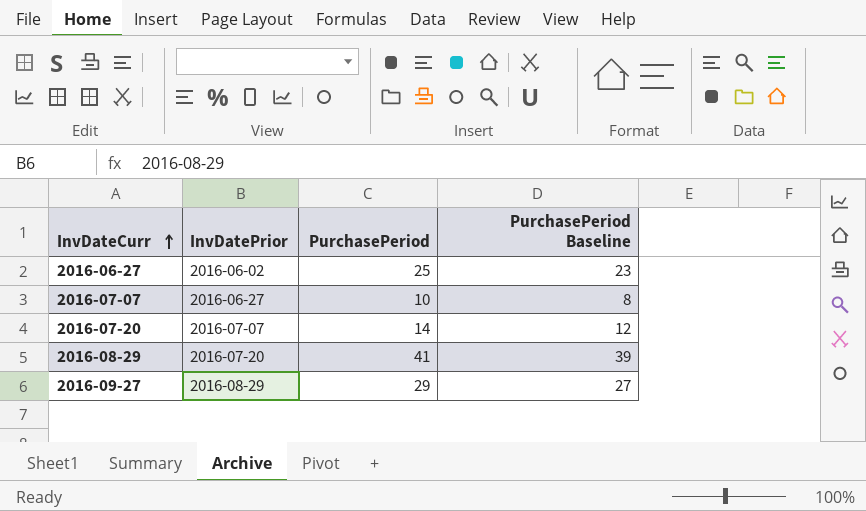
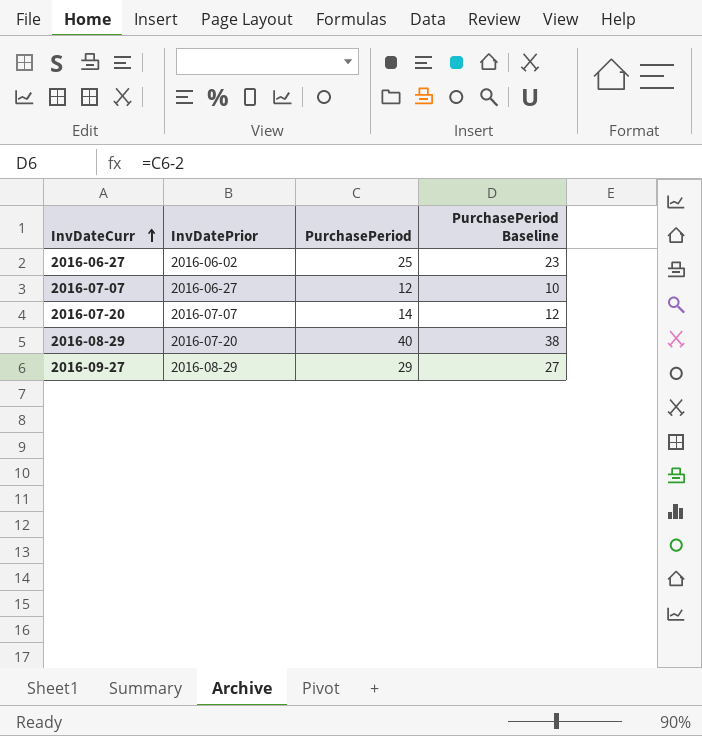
2016-07-07 | PurchasePeriod: 10 -> 12
2016-07-07 | PurchasePeriod Baseline: 8 -> 10
2016-08-29 | PurchasePeriod: 41 -> 40
2016-08-29 | PurchasePeriod Baseline: 39 -> 38

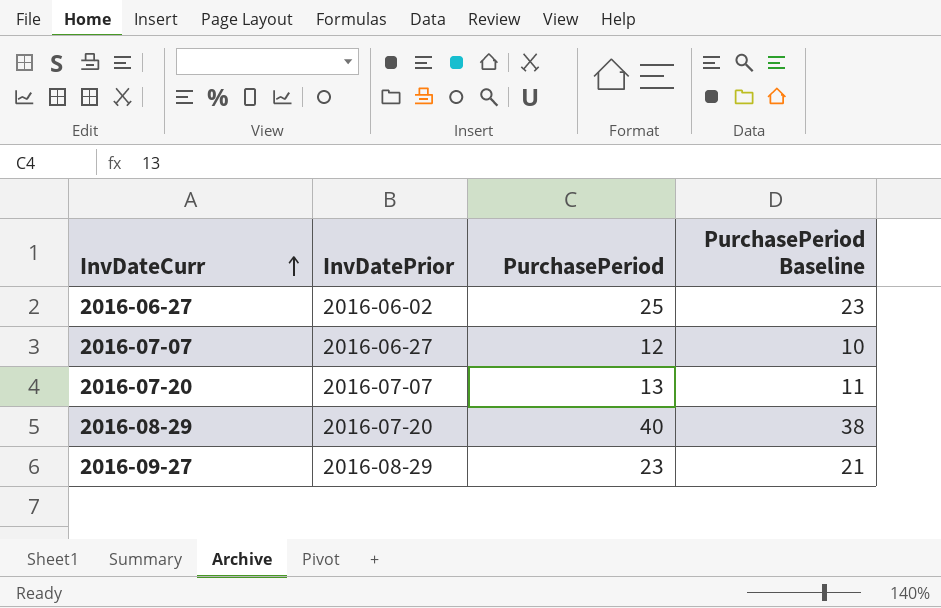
2016-07-20 | PurchasePeriod: 14 -> 13
2016-07-20 | PurchasePeriod Baseline: 12 -> 11
2016-09-27 | PurchasePeriod: 29 -> 23
2016-09-27 | PurchasePeriod Baseline: 27 -> 21

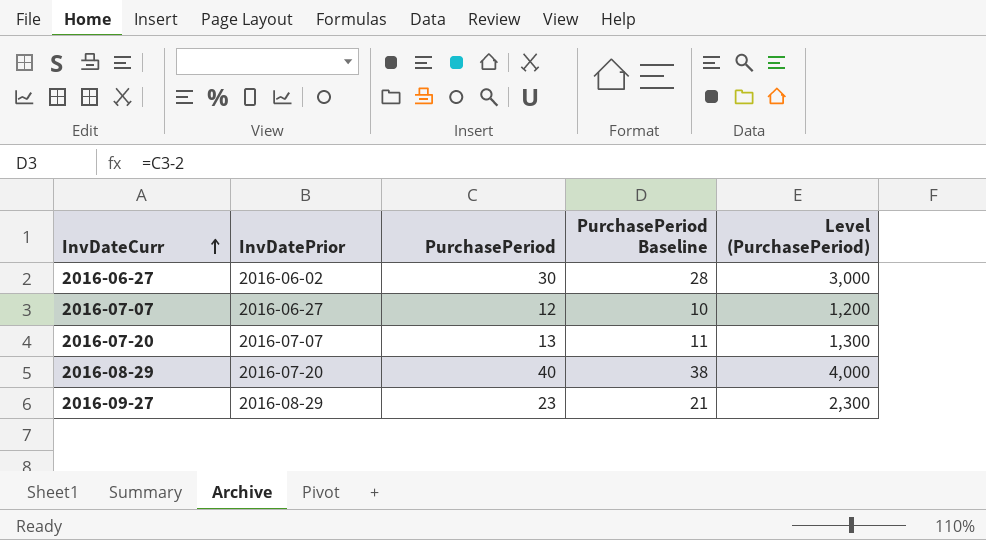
column Level (PurchasePeriod) | formula: none -> [PurchasePeriod] * 100
2016-06-27 | PurchasePeriod: 25 -> 30
2016-06-27 | PurchasePeriod Baseline: 23 -> 28

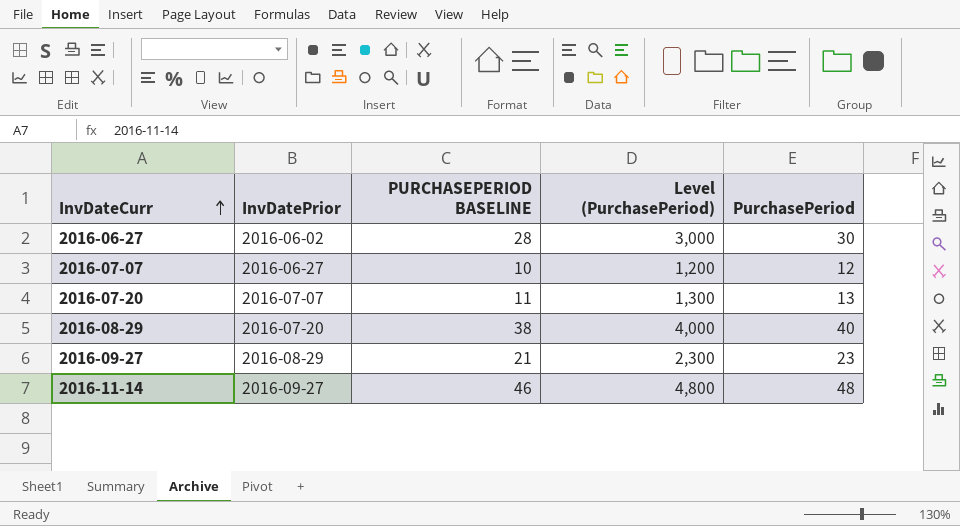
column name: PurchasePeriod Baseline -> PURCHASEPERIOD BASELINE
column PurchasePeriod | position: 3 -> 5
row 2016-11-14: none -> 2016-09-27 | 46 | 4,800 | 48

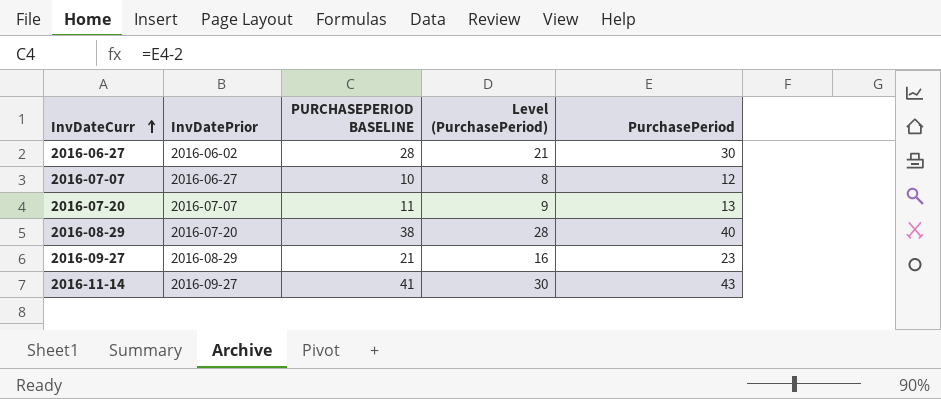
column Level (PurchasePeriod) | formula: [PurchasePeriod] * 100 -> [PurchasePeriod] * 0.7
2016-11-14 | PURCHASEPERIOD BASELINE: 46 -> 41
2016-11-14 | PurchasePeriod: 48 -> 43

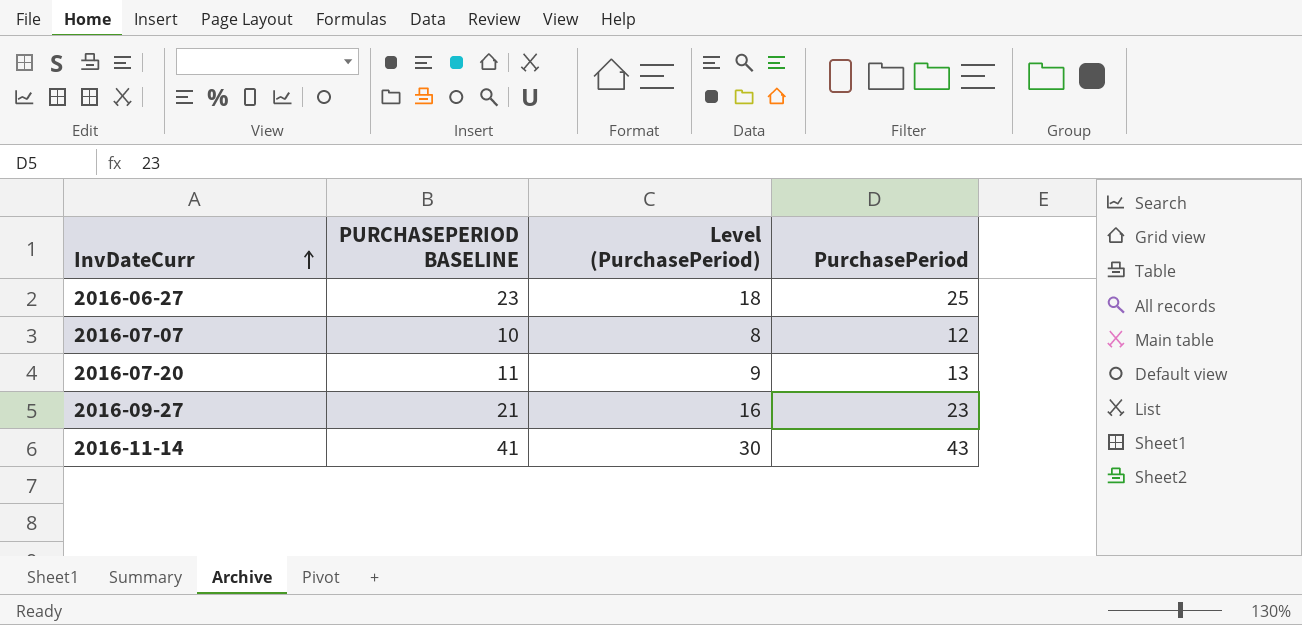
column InvDatePrior | position: 2 -> none
row 2016-08-29: 2016-07-20 | 38 | 28 | 40 -> none
2016-06-27 | PURCHASEPERIOD BASELINE: 28 -> 23
2016-06-27 | Level (PurchasePeriod): 21 -> 18
2016-06-27 | PurchasePeriod: 30 -> 25

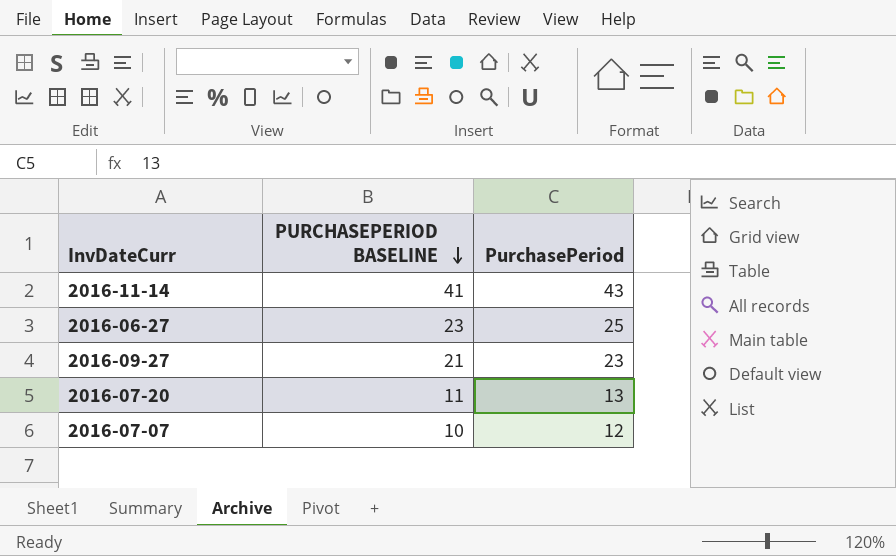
row order: InvDateCurr ascending -> PURCHASEPERIOD BASELINE descending
column Level (PurchasePeriod) | formula: [PurchasePeriod] * 0.7 -> none

